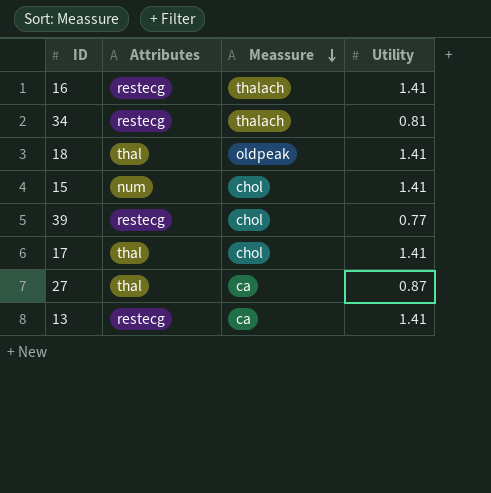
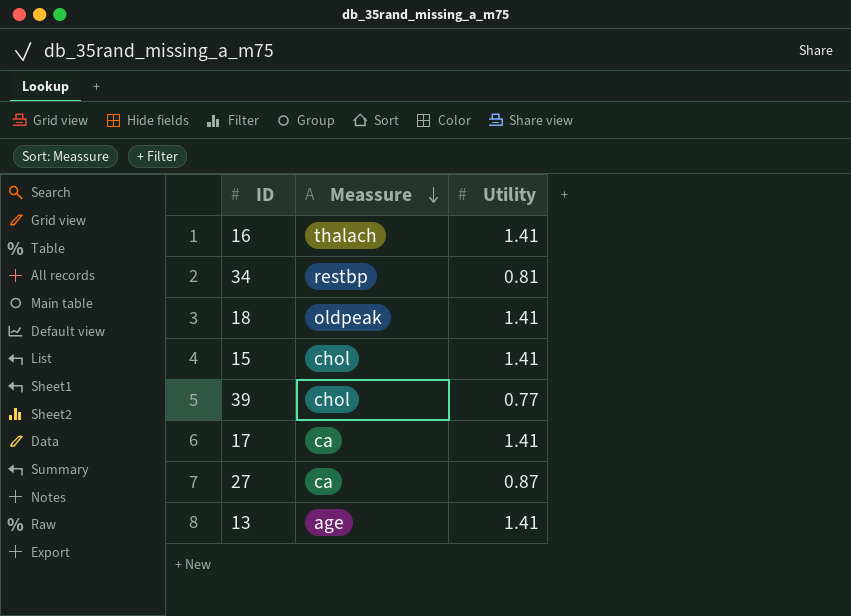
column Attributes | position: 2 -> none
34 | Meassure: thalach -> restbp
17 | Meassure: chol -> ca
13 | Meassure: ca -> age

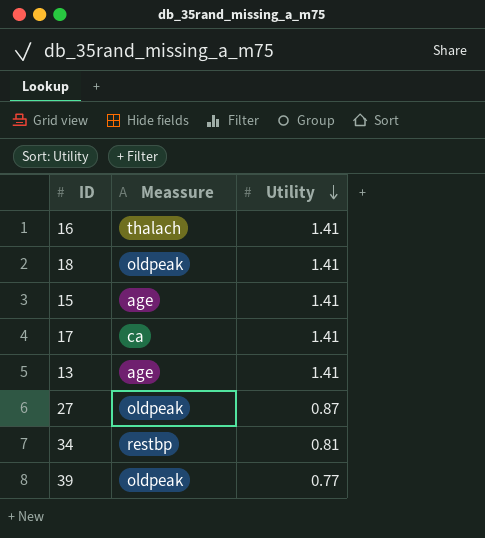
row order: Meassure descending -> Utility descending
15 | Meassure: chol -> age
27 | Meassure: ca -> oldpeak
39 | Meassure: chol -> oldpeak

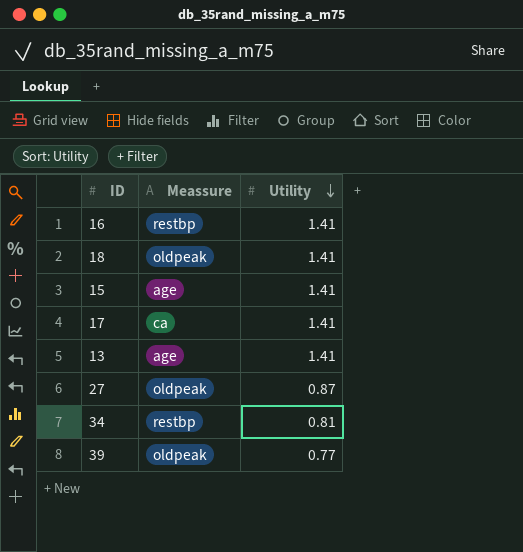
16 | Meassure: thalach -> restbp

